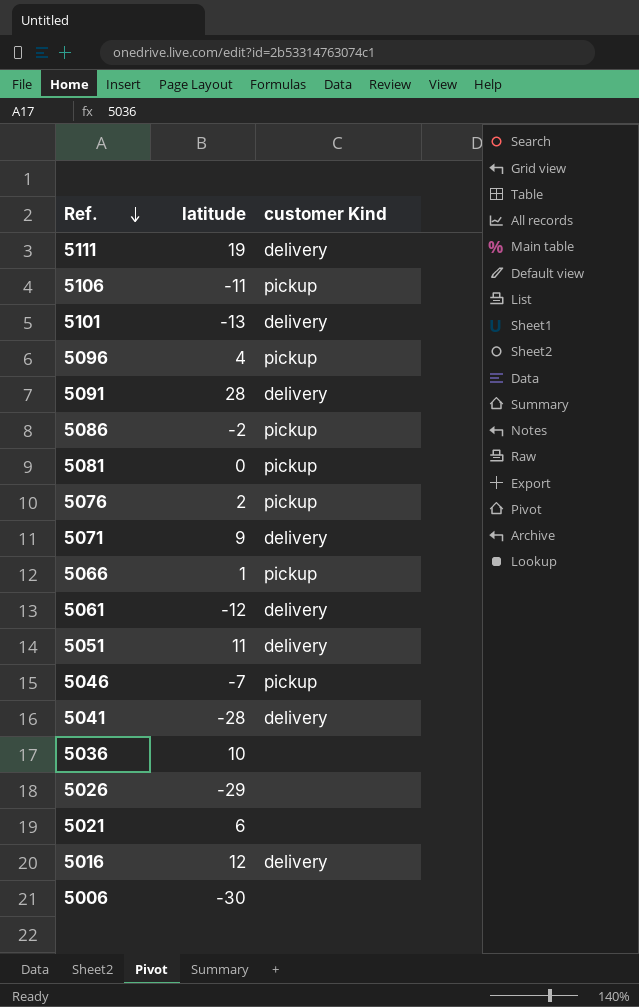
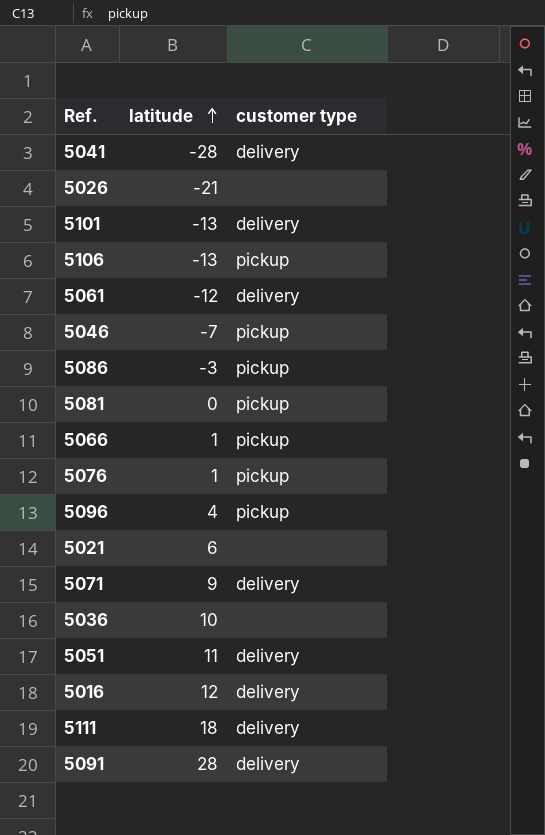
row order: Ref. descending -> latitude ascending
column name: customer Kind -> customer type
row 5006: -30 | none -> none
5026 | latitude: -29 -> -21
5106 | latitude: -11 -> -13
5086 | latitude: -2 -> -3
5076 | latitude: 2 -> 1
5111 | latitude: 19 -> 18

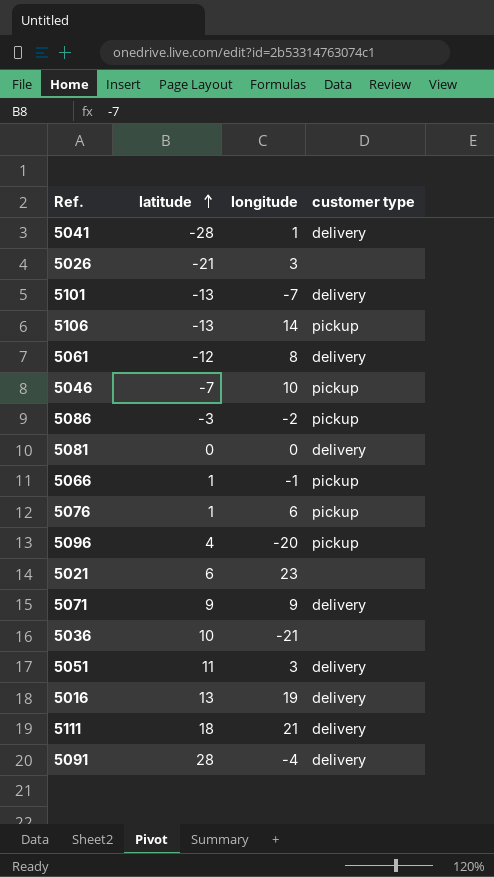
column longitude | position: none -> 3
5081 | customer type: pickup -> delivery
5016 | latitude: 12 -> 13

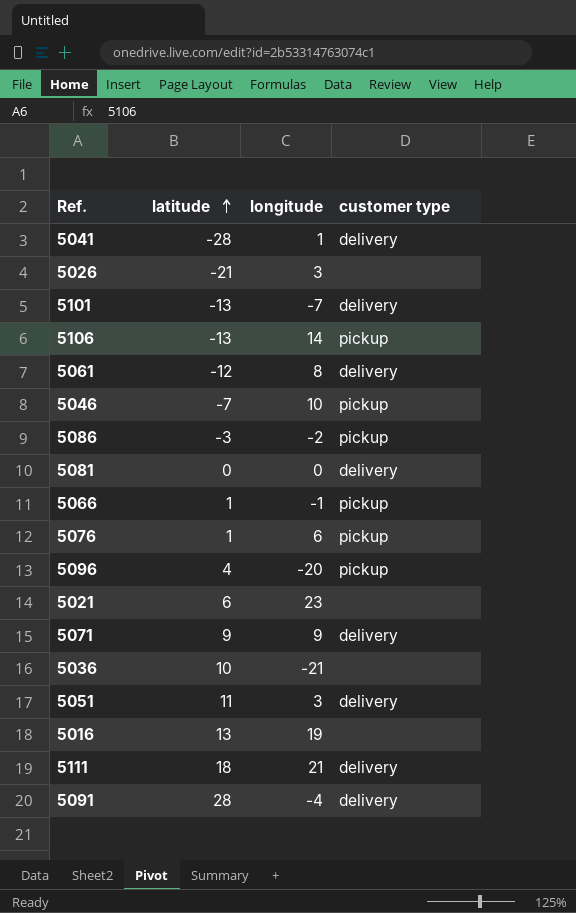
5016 | customer type: delivery -> none

